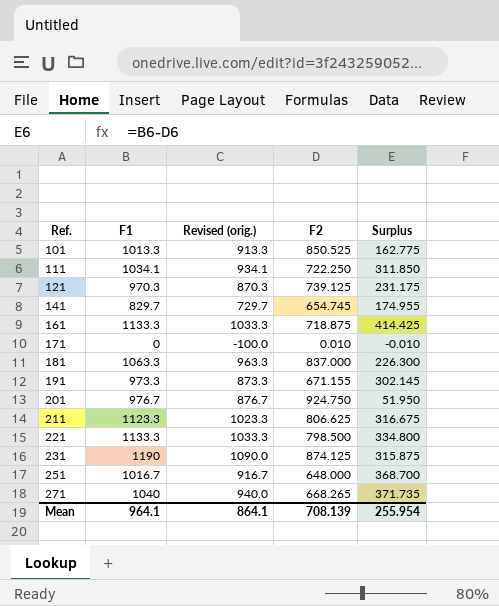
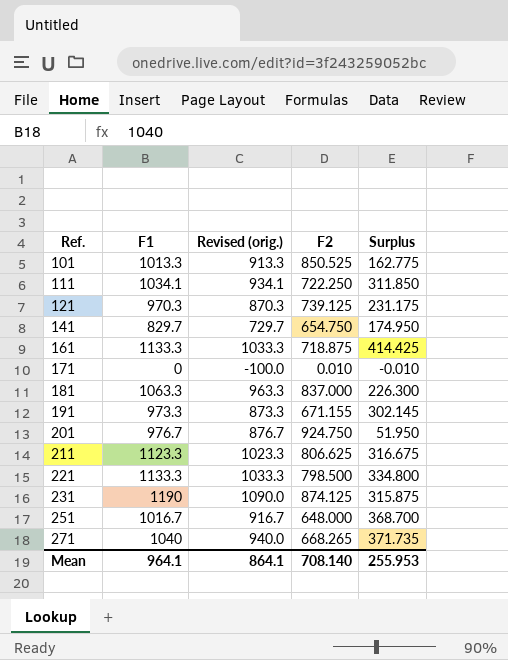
141 | F2: 654.745 -> 654.750
141 | Surplus: 174.955 -> 174.950
Mean | F2: 708.139 -> 708.140
Mean | Surplus: 255.954 -> 255.953

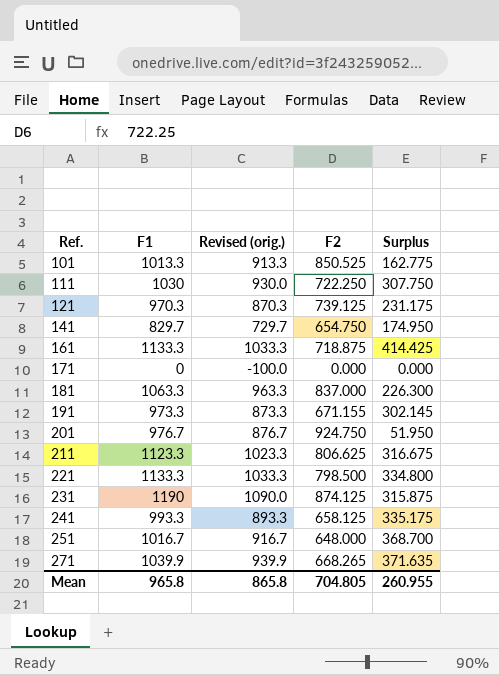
111 | F1: 1034.1 -> 1030
111 | Revised (orig.): 934.1 -> 930.0
111 | Surplus: 311.850 -> 307.750
171 | F2: 0.010 -> 0.000
171 | Surplus: -0.010 -> 0.000
row 241: none -> 993.3 | 893.3 | 658.125 | 335.175
271 | F1: 1040 -> 1039.9
271 | Revised (orig.): 940.0 -> 939.9
271 | Surplus: 371.735 -> 371.635
Mean | F1: 964.1 -> 965.8
Mean | Revised (orig.): 864.1 -> 865.8
Mean | F2: 708.140 -> 704.805
Mean | Surplus: 255.953 -> 260.955

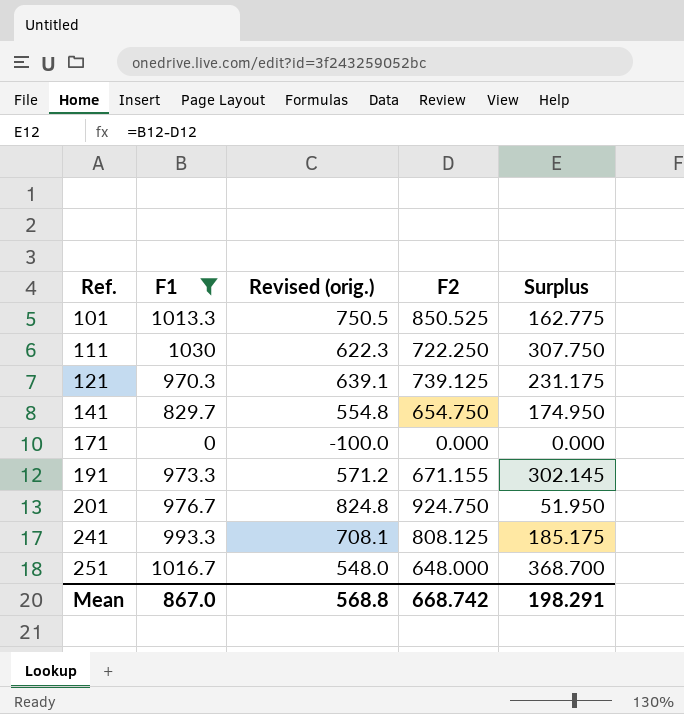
filter: none -> F1 <= 1030
column Revised (orig.) | formula: [F1] - 100 -> [F2] - 100
241 | F2: 658.125 -> 808.125
241 | Surplus: 335.175 -> 185.175
Mean | F1: 965.8 -> 867.0
Mean | Revised (orig.): 865.8 -> 568.8
Mean | F2: 704.805 -> 668.742
Mean | Surplus: 260.955 -> 198.291

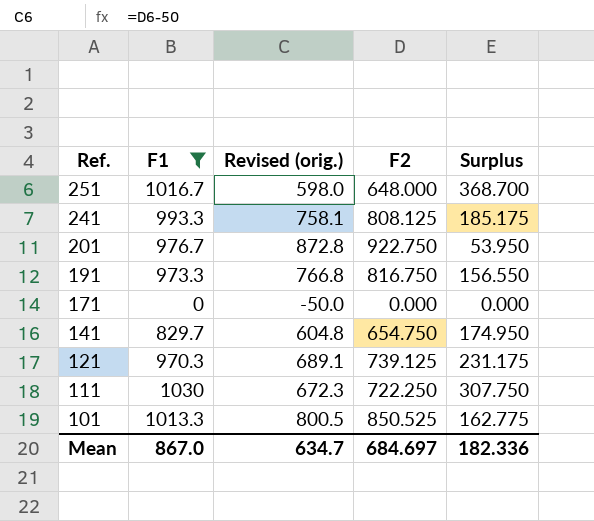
row order: Ref. ascending -> Ref. descending
column Revised (orig.) | formula: [F2] - 100 -> [F2] - 50
201 | F2: 924.750 -> 922.750
201 | Surplus: 51.950 -> 53.950
191 | F2: 671.155 -> 816.750
191 | Surplus: 302.145 -> 156.550
Mean | Revised (orig.): 568.8 -> 634.7
Mean | F2: 668.742 -> 684.697
Mean | Surplus: 198.291 -> 182.336

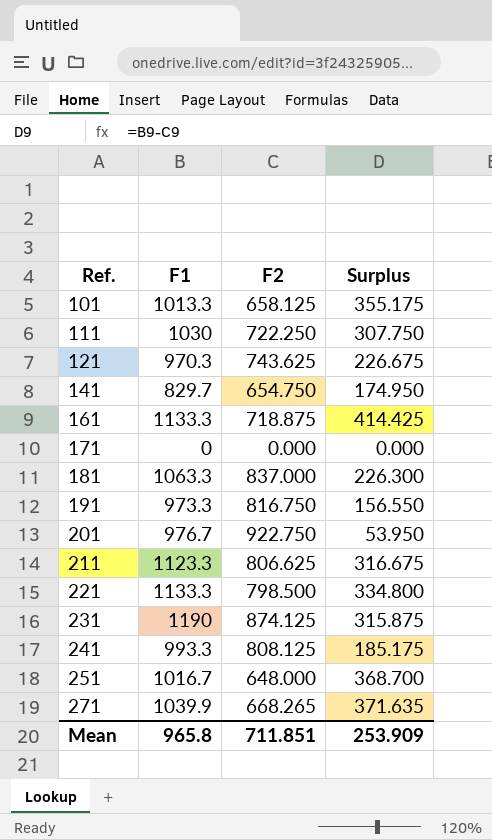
filter: F1 <= 1030 -> none
row order: Ref. descending -> Ref. ascending
column Revised (orig.) | formula: [F2] - 50 -> none
101 | F2: 850.525 -> 658.125
101 | Surplus: 162.775 -> 355.175
121 | F2: 739.125 -> 743.625
121 | Surplus: 231.175 -> 226.675
Mean | F1: 867.0 -> 965.8
Mean | F2: 684.697 -> 711.851
Mean | Surplus: 182.336 -> 253.909

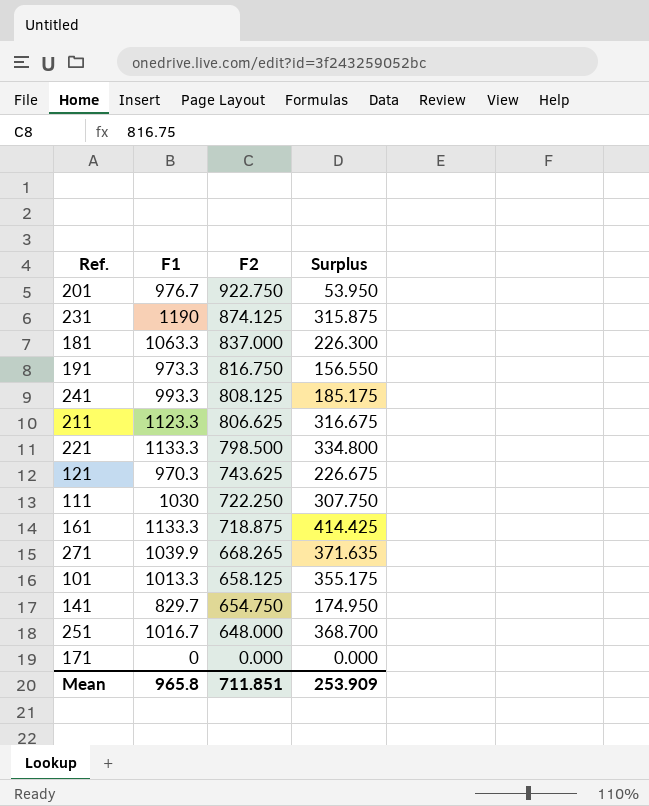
row order: Ref. ascending -> F2 descending

